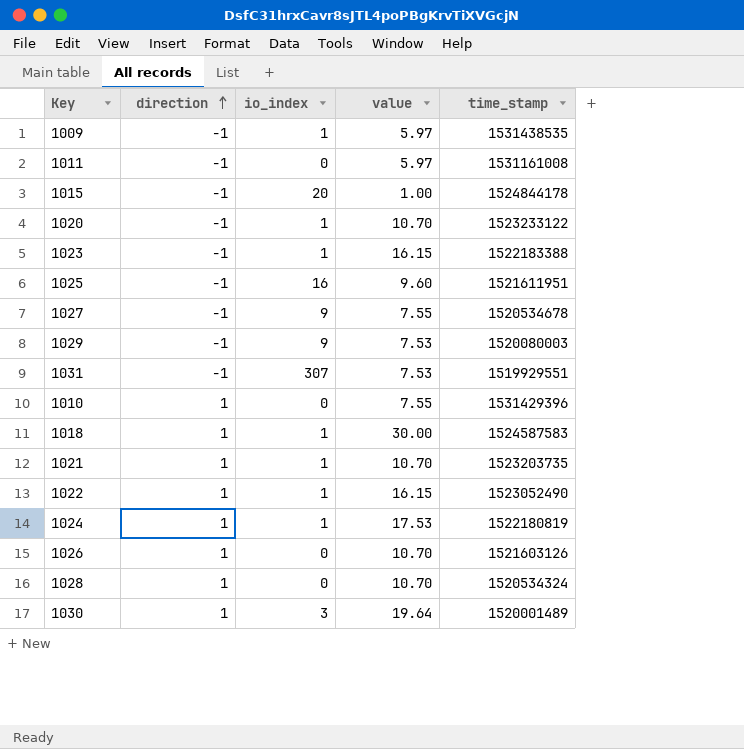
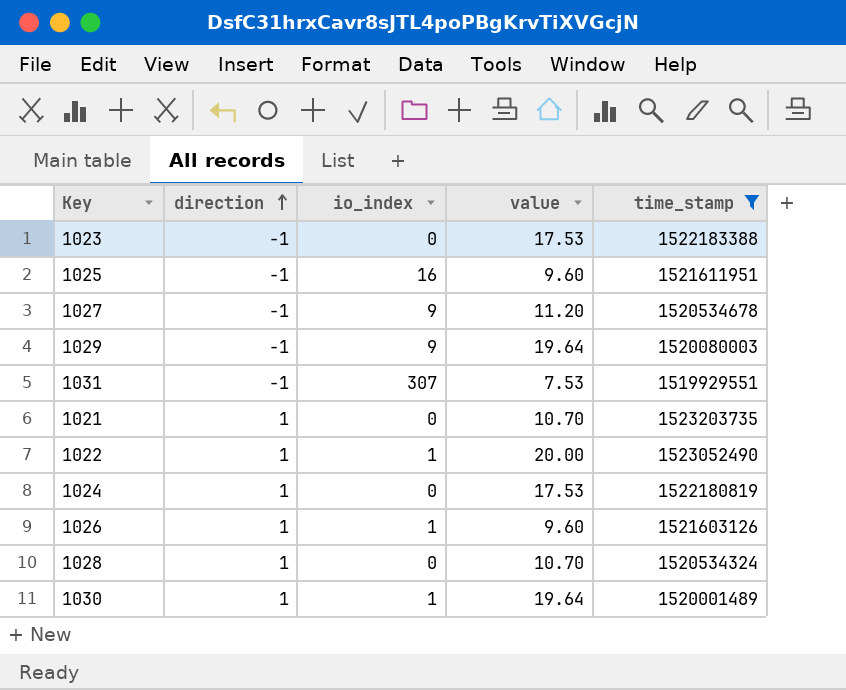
filter: none -> time_stamp <= 1523203735
1023 | io_index: 1 -> 0
1023 | value: 16.15 -> 17.53
1027 | value: 7.55 -> 11.20
1029 | value: 7.53 -> 19.64
1021 | io_index: 1 -> 0
1022 | value: 16.15 -> 20.00
1024 | io_index: 1 -> 0
1026 | io_index: 0 -> 1
1026 | value: 10.70 -> 9.60
1030 | io_index: 3 -> 1

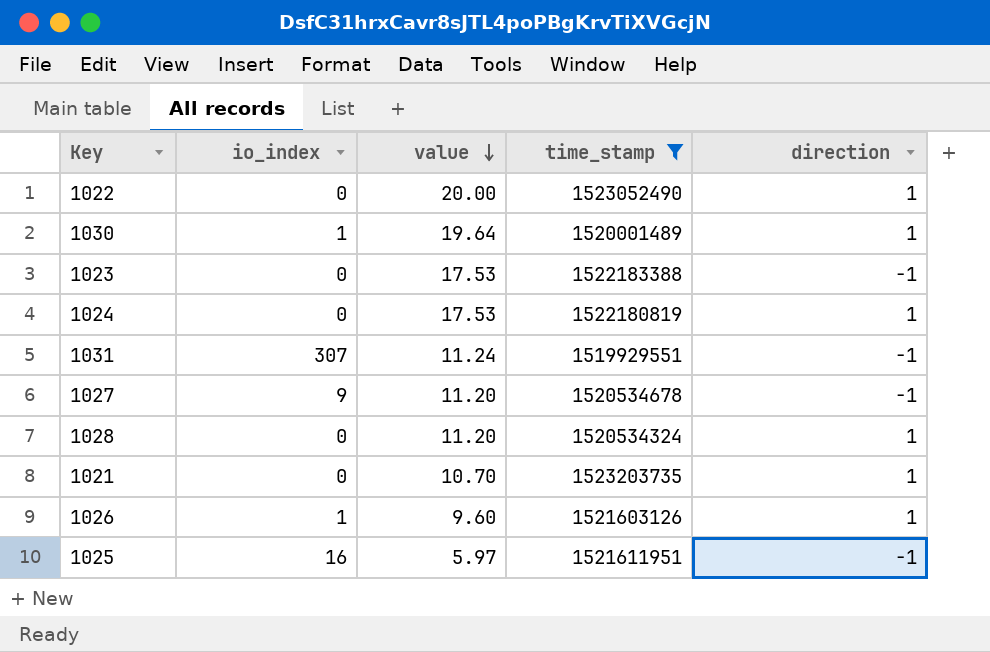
row order: direction ascending -> value descending
column direction | position: 2 -> 5
row 1029: -1 | 9 | 19.64 | 1520080003 -> none
1022 | io_index: 1 -> 0
1031 | value: 7.53 -> 11.24
1028 | value: 10.70 -> 11.20
1025 | value: 9.60 -> 5.97

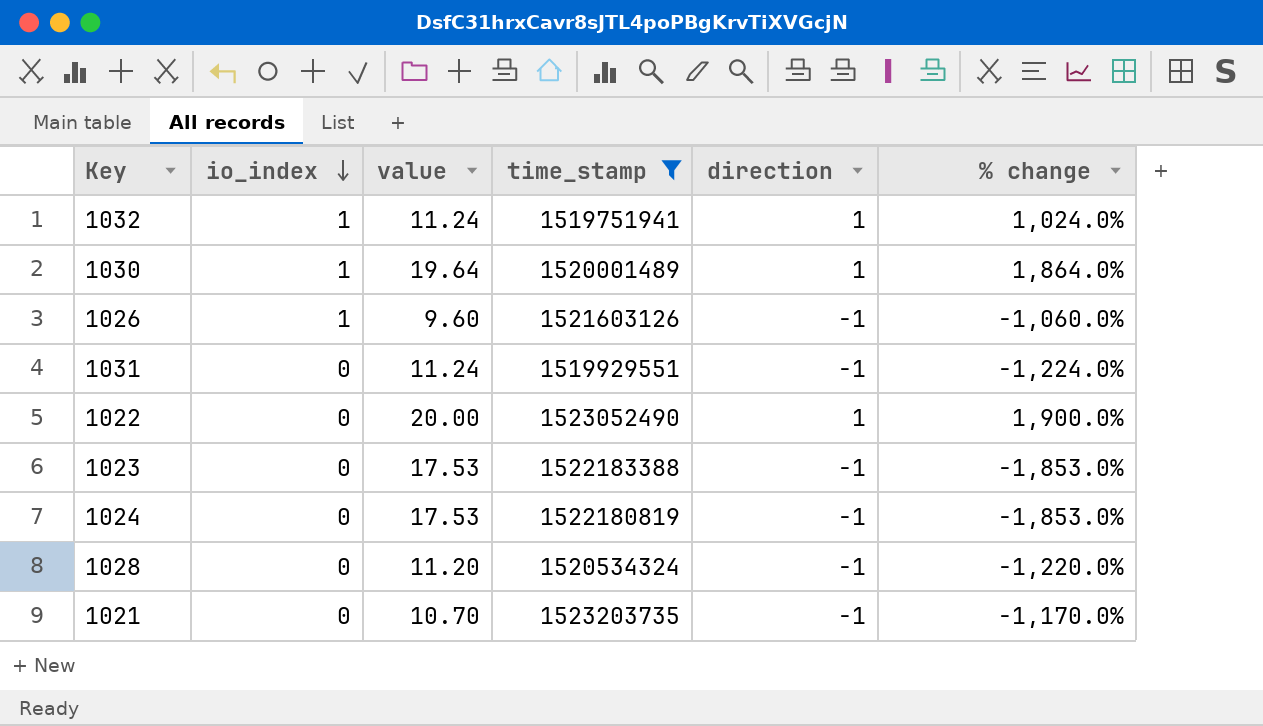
row order: value descending -> io_index descending
column % change | formula: none -> ([value] - [direction]) / [direction]
row 1027: 9 | 11.20 | 1520534678 | -1 -> none
row 1025: 16 | 5.97 | 1521611951 | -1 -> none
row 1032: none -> 1 | 11.24 | 1519751941 | 1 | 1,024.0%
1026 | direction: 1 -> -1
1031 | io_index: 307 -> 0
1024 | direction: 1 -> -1
1028 | direction: 1 -> -1
1021 | direction: 1 -> -1

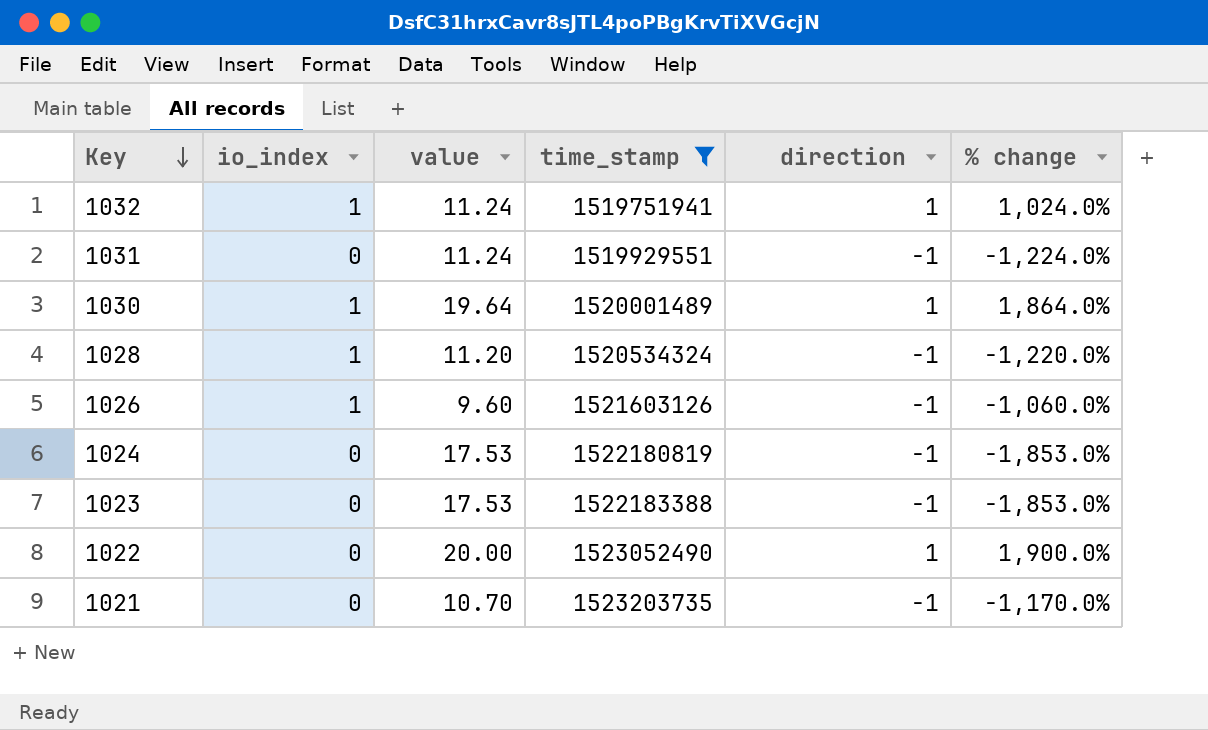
row order: io_index descending -> Key descending
1028 | io_index: 0 -> 1

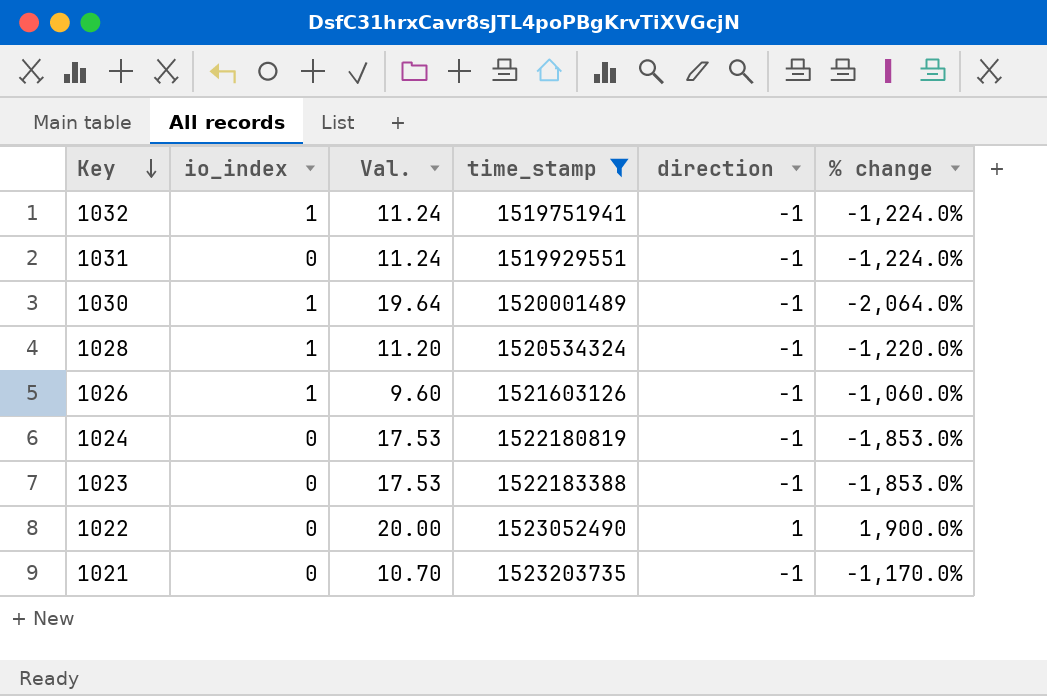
column name: value -> Val.
1032 | direction: 1 -> -1
1032 | % change: 1,024.0% -> -1,224.0%
1030 | direction: 1 -> -1
1030 | % change: 1,864.0% -> -2,064.0%

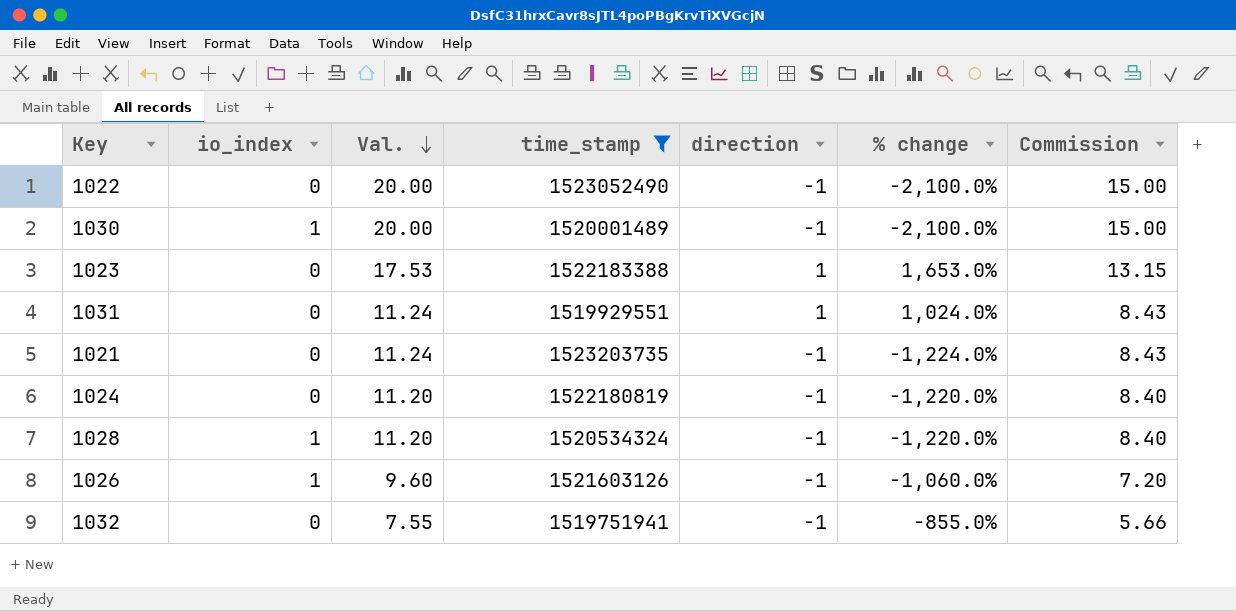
row order: Key descending -> Val. descending
column Commission | formula: none -> [Val.] * 0.75
1022 | direction: 1 -> -1
1022 | % change: 1,900.0% -> -2,100.0%
1030 | Val.: 19.64 -> 20.00
1030 | % change: -2,064.0% -> -2,100.0%
1023 | direction: -1 -> 1
1023 | % change: -1,853.0% -> 1,653.0%
1031 | direction: -1 -> 1
1031 | % change: -1,224.0% -> 1,024.0%
1021 | Val.: 10.70 -> 11.24
1021 | % change: -1,170.0% -> -1,224.0%
1024 | Val.: 17.53 -> 11.20
1024 | % change: -1,853.0% -> -1,220.0%
1032 | io_index: 1 -> 0
1032 | Val.: 11.24 -> 7.55
1032 | % change: -1,224.0% -> -855.0%

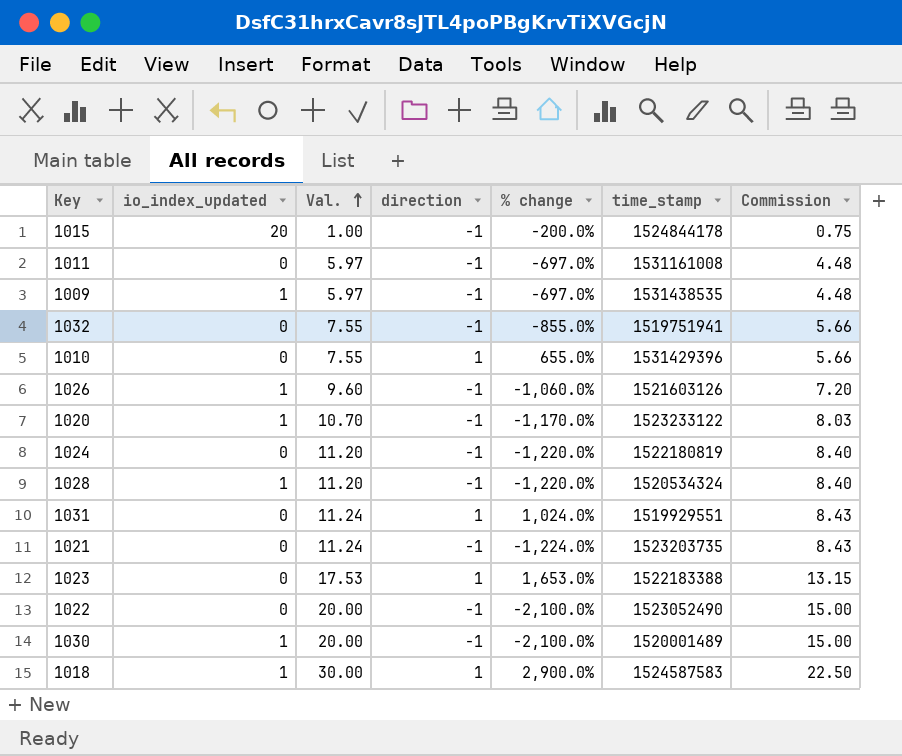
filter: time_stamp <= 1523203735 -> none
row order: Val. descending -> Val. ascending
column name: io_index -> io_index_updated
column time_stamp | position: 4 -> 6

